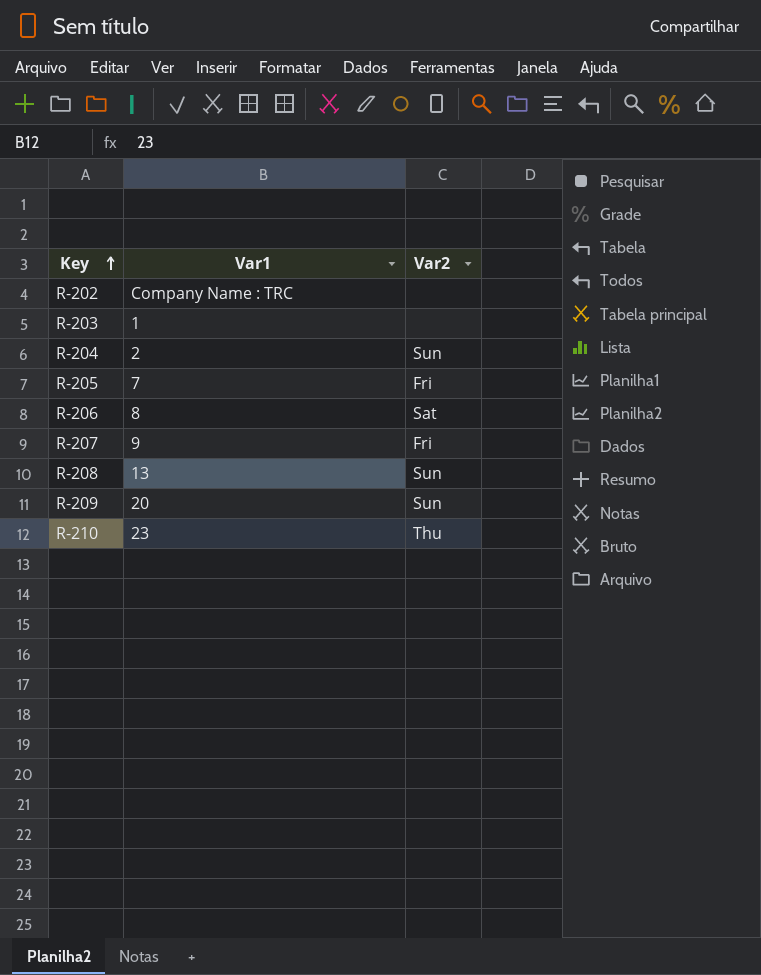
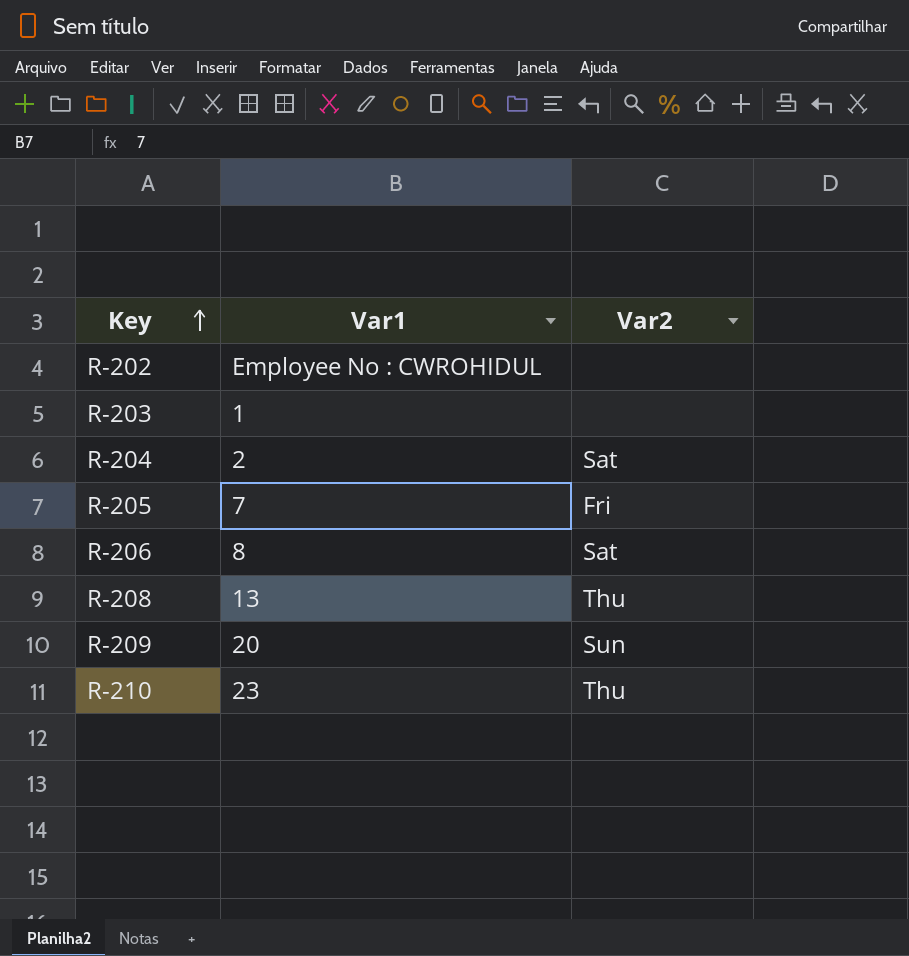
row R-207: 9 | Fri -> none
R-202 | Var1: Company Name : TRC -> Employee No : CWROHIDUL
R-204 | Var2: Sun -> Sat
R-208 | Var2: Sun -> Thu

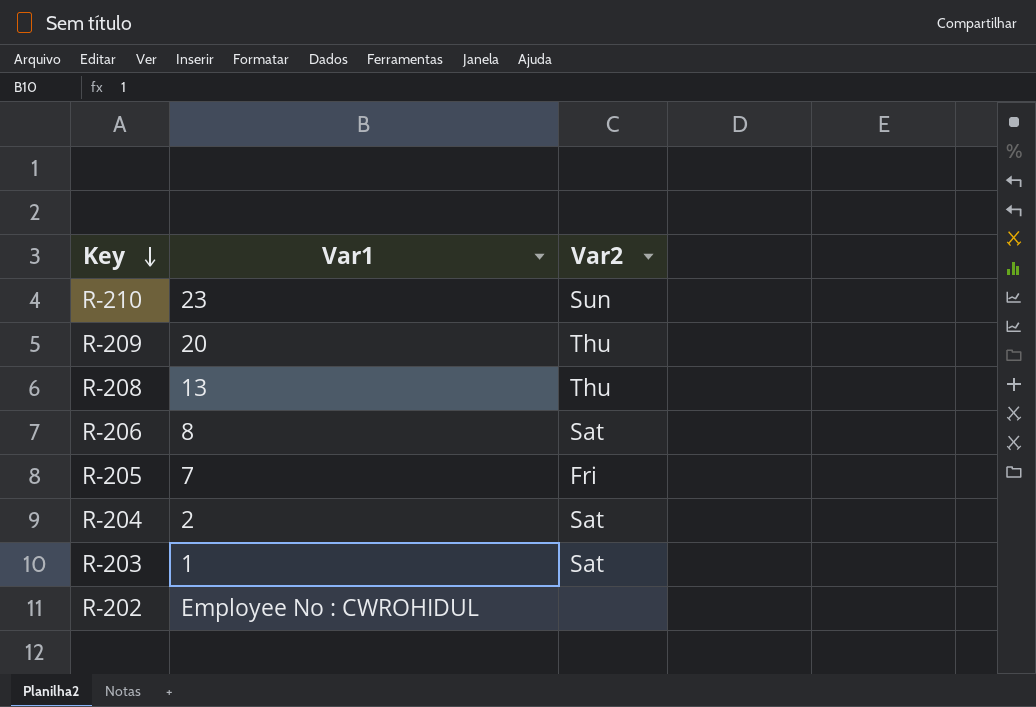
row order: Key ascending -> Key descending
R-210 | Var2: Thu -> Sun
R-209 | Var2: Sun -> Thu
R-203 | Var2: none -> Sat

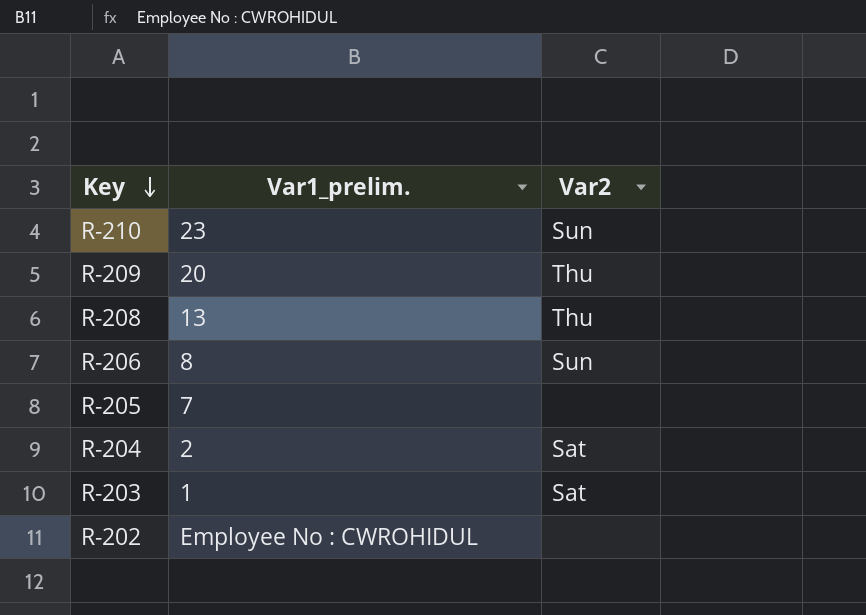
column name: Var1 -> Var1_prelim.
R-206 | Var2: Sat -> Sun
R-205 | Var2: Fri -> none

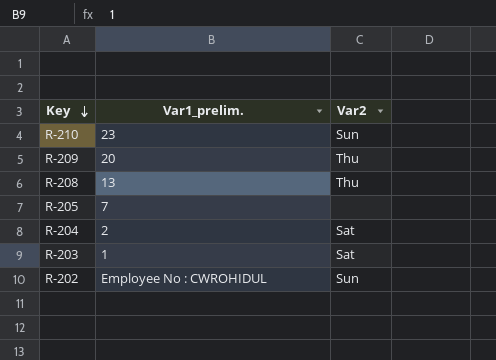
row R-206: 8 | Sun -> none
R-202 | Var2: none -> Sun

